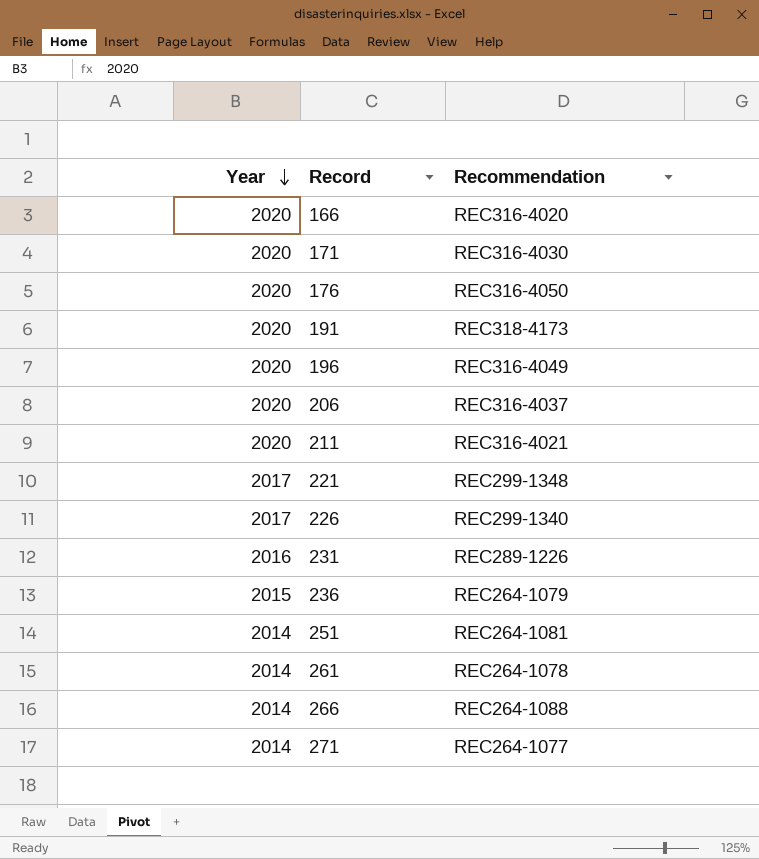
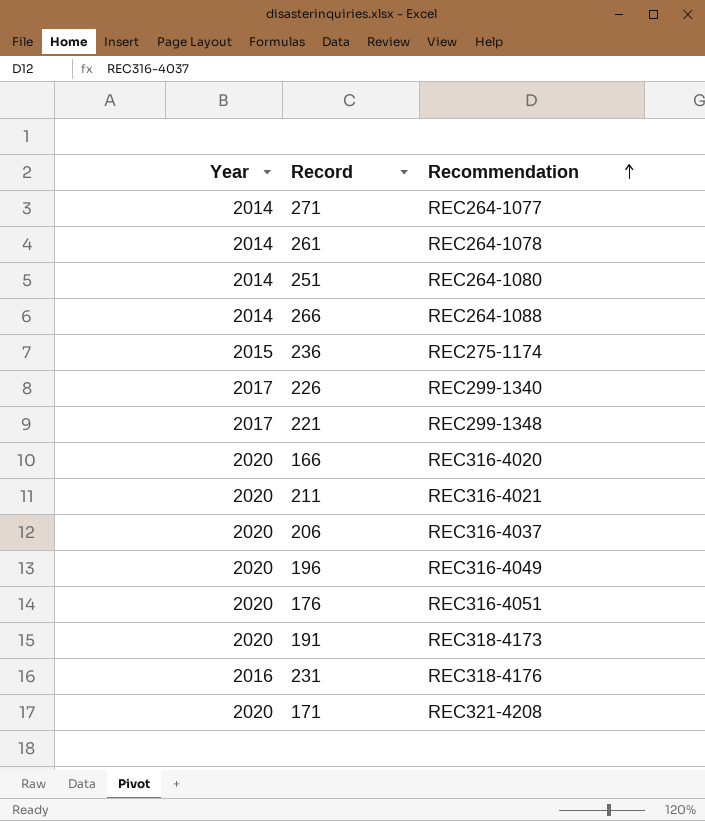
row order: Year descending -> Recommendation ascending
251 | Recommendation: REC264-1081 -> REC264-1080
236 | Recommendation: REC264-1079 -> REC275-1174
176 | Recommendation: REC316-4050 -> REC316-4051
231 | Recommendation: REC289-1226 -> REC318-4176
171 | Recommendation: REC316-4030 -> REC321-4208

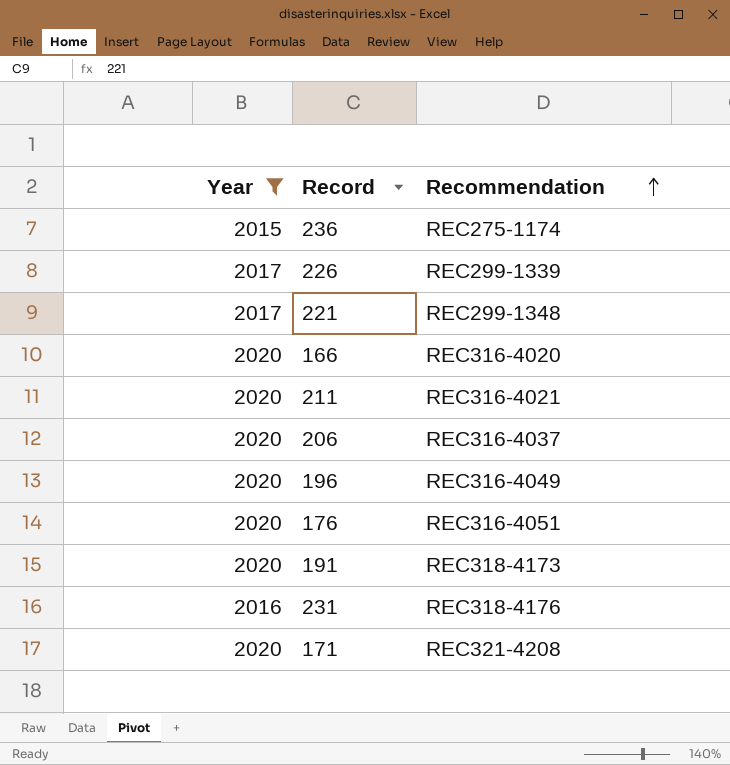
filter: none -> Year != 2014
226 | Recommendation: REC299-1340 -> REC299-1339

